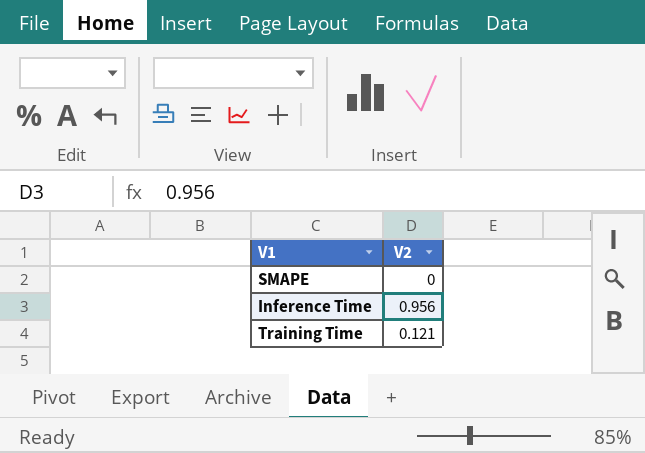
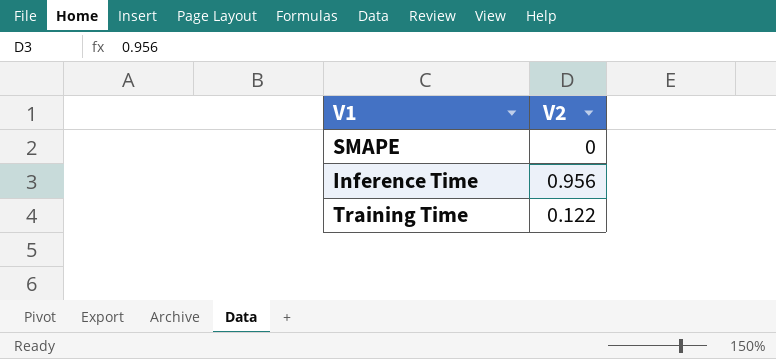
Training Time | V2: 0.121 -> 0.122

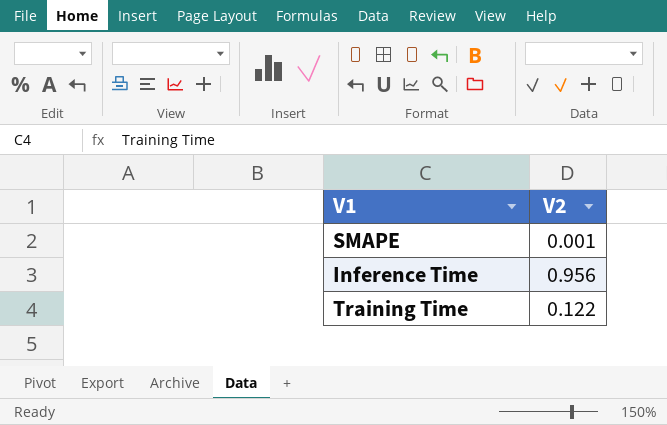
SMAPE | V2: 0 -> 0.001

